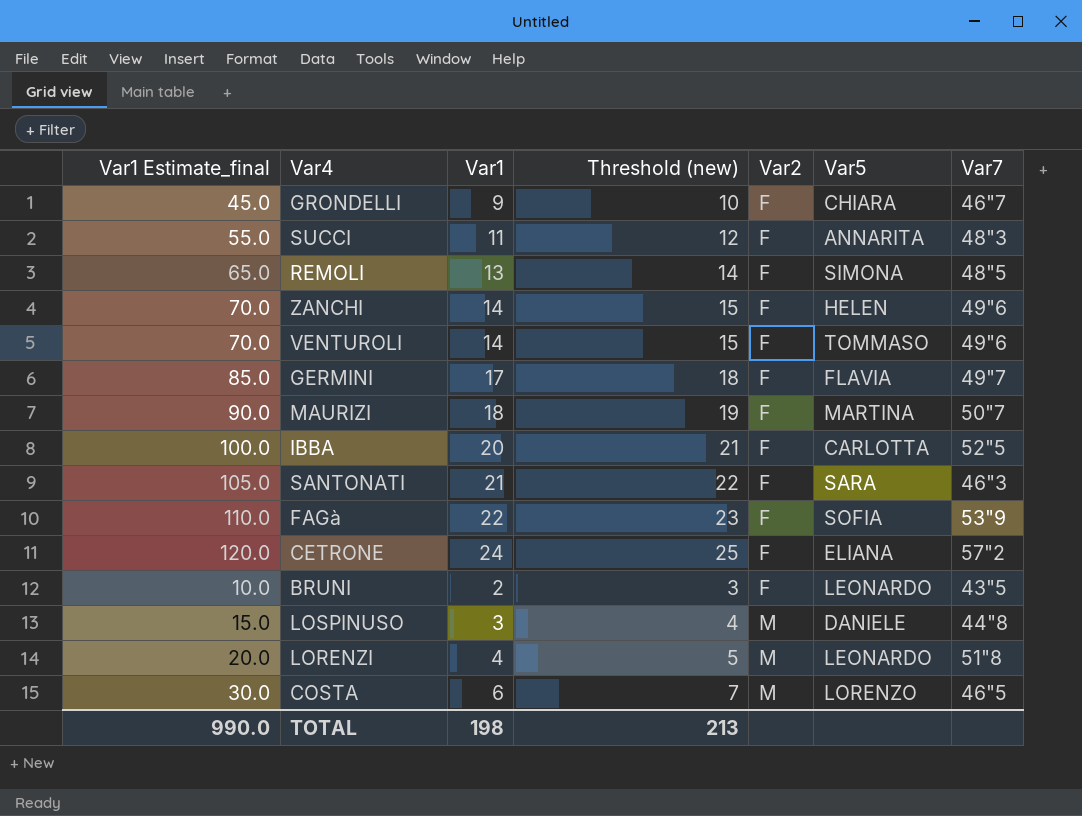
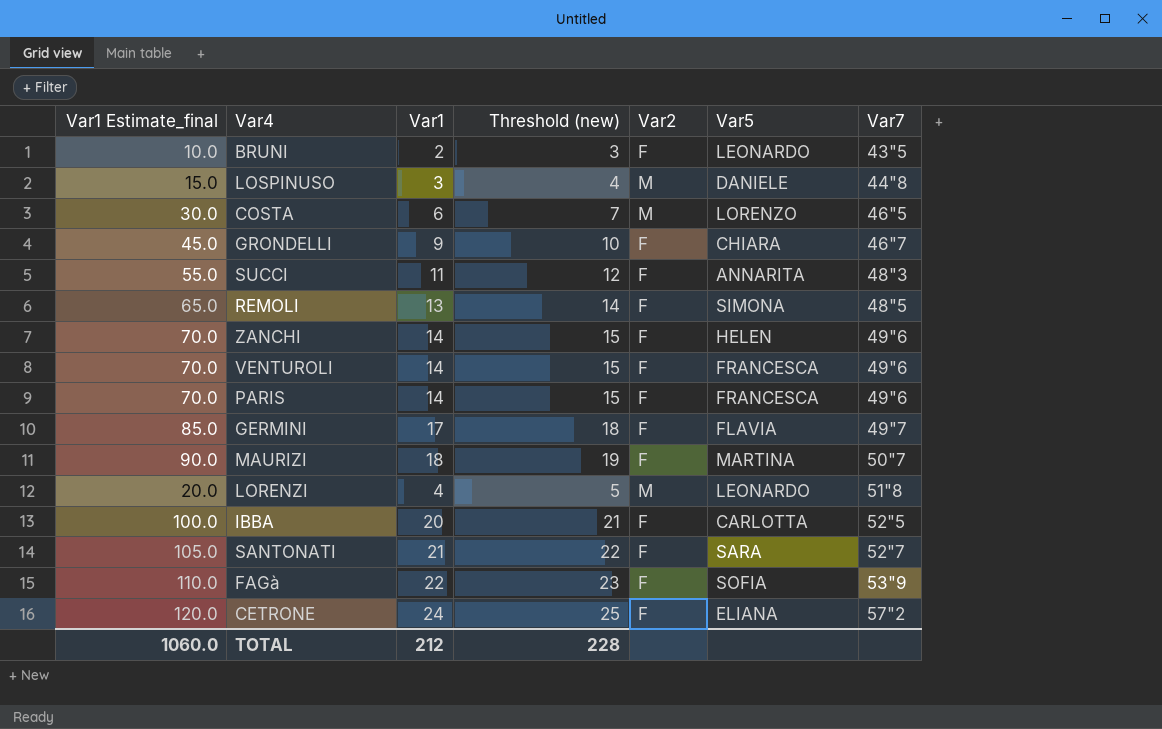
row order: Var2 ascending -> Var7 ascending
VENTUROLI | Var5: TOMMASO -> FRANCESCA
row PARIS: none -> 70.0 | 14 | 15 | F | FRANCESCA | 49"6
SANTONATI | Var7: 46"3 -> 52"7
TOTAL | Var1 Estimate_final: 990.0 -> 1060.0
TOTAL | Var1: 198 -> 212
TOTAL | Threshold (new): 213 -> 228

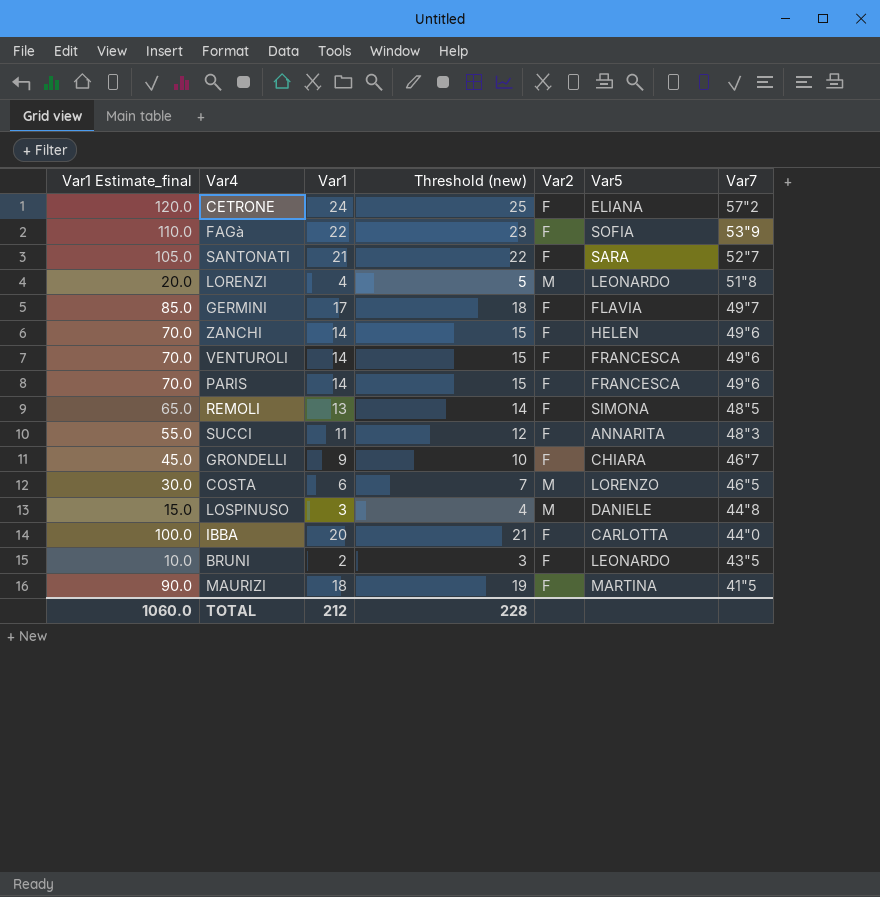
row order: Var7 ascending -> Var7 descending
IBBA | Var7: 52"5 -> 44"0
MAURIZI | Var7: 50"7 -> 41"5

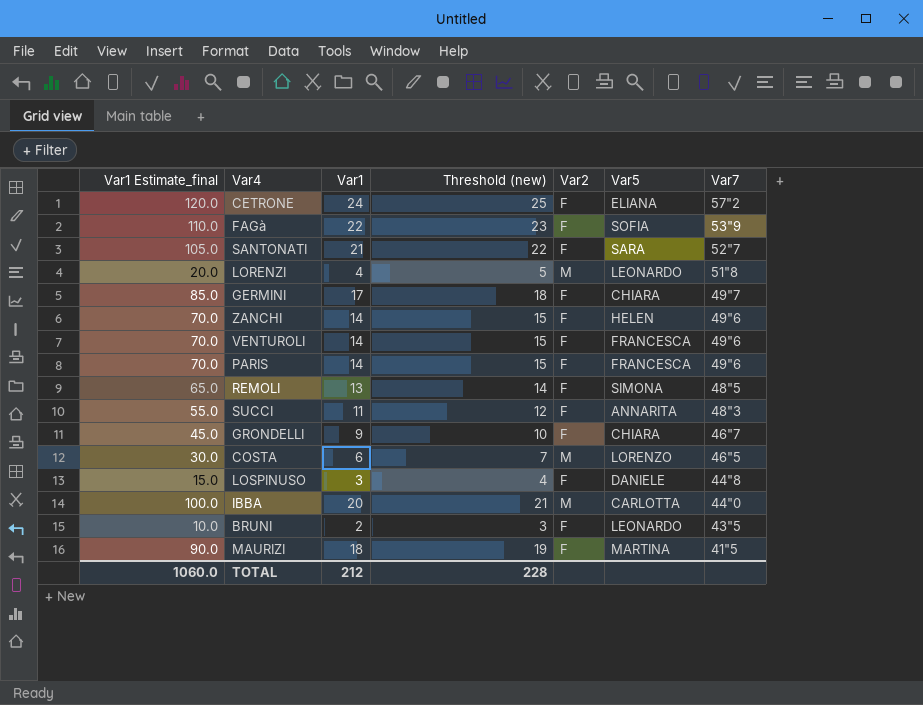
GERMINI | Var5: FLAVIA -> CHIARA
LOSPINUSO | Var2: M -> F
IBBA | Var2: F -> M

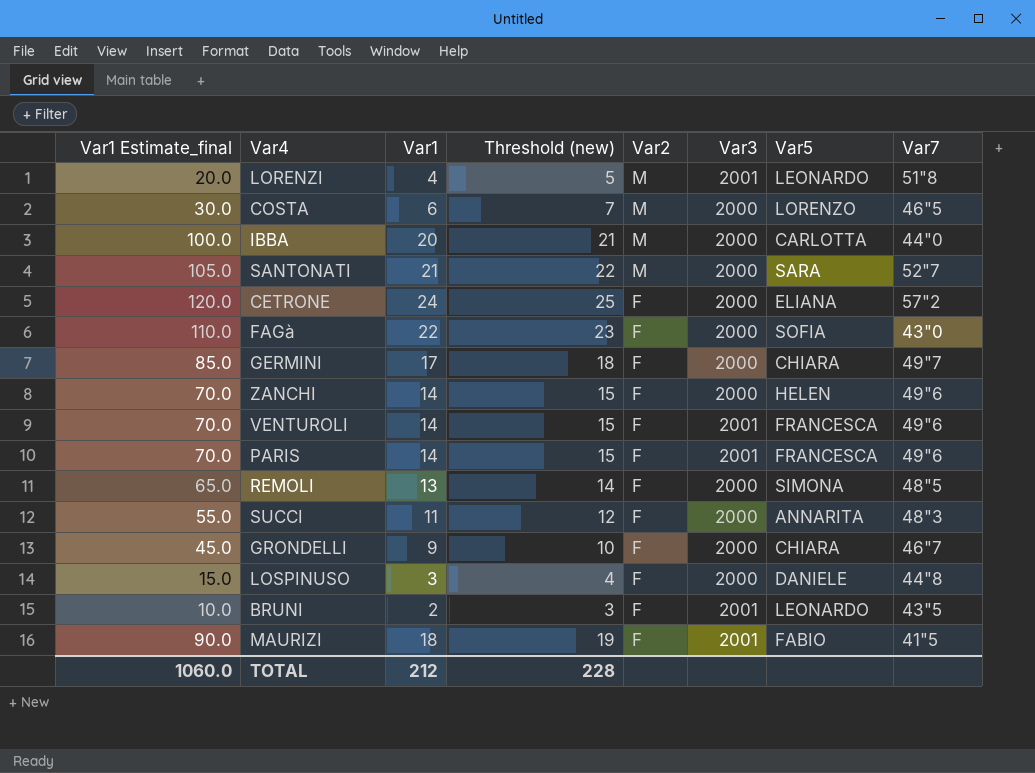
row order: Var7 descending -> Var2 descending
column Var3 | position: none -> 6
SANTONATI | Var2: F -> M
FAGà | Var7: 53"9 -> 43"0
MAURIZI | Var5: MARTINA -> FABIO

